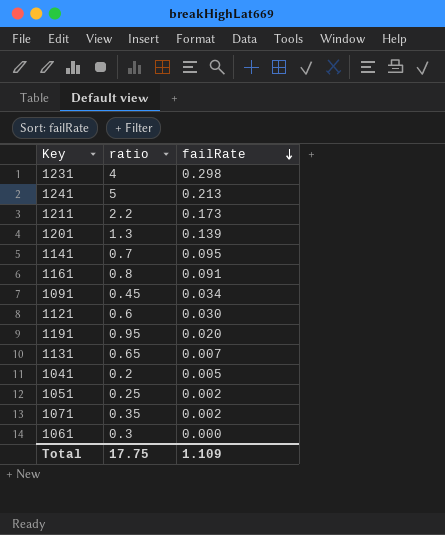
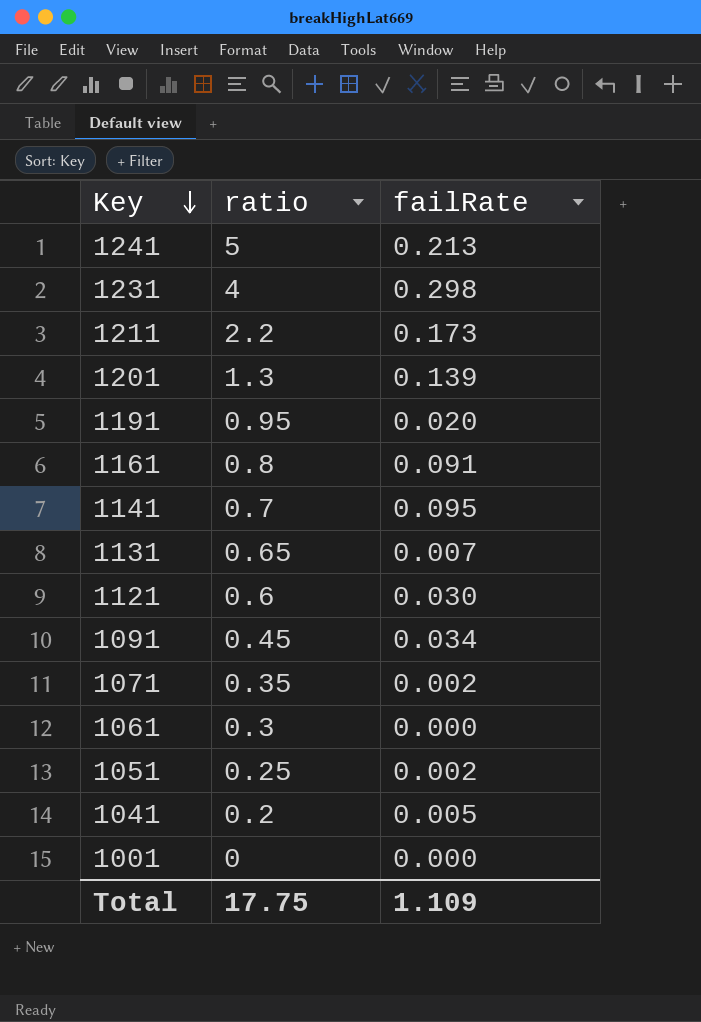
row order: failRate descending -> Key descending
row 1001: none -> 0 | 0.000

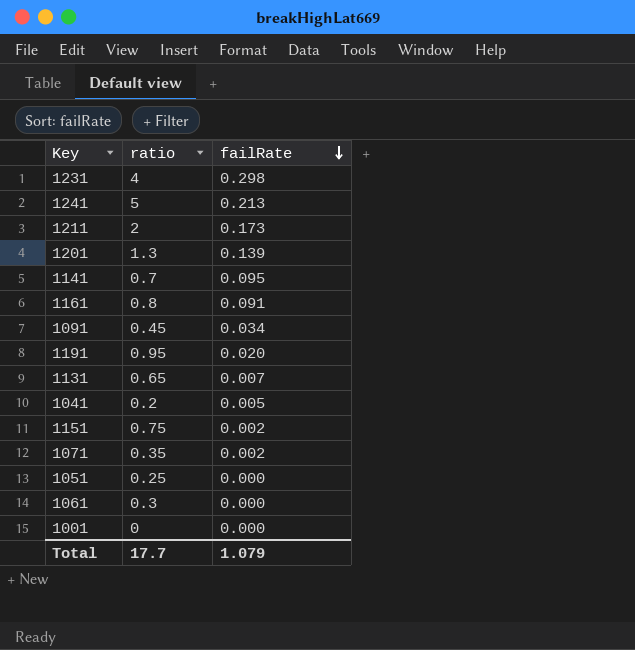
row order: Key descending -> failRate descending
row 1121: 0.6 | 0.030 -> none
1211 | ratio: 2.2 -> 2
row 1151: none -> 0.75 | 0.002
1051 | failRate: 0.002 -> 0.000
Total | ratio: 17.75 -> 17.7
Total | failRate: 1.109 -> 1.079

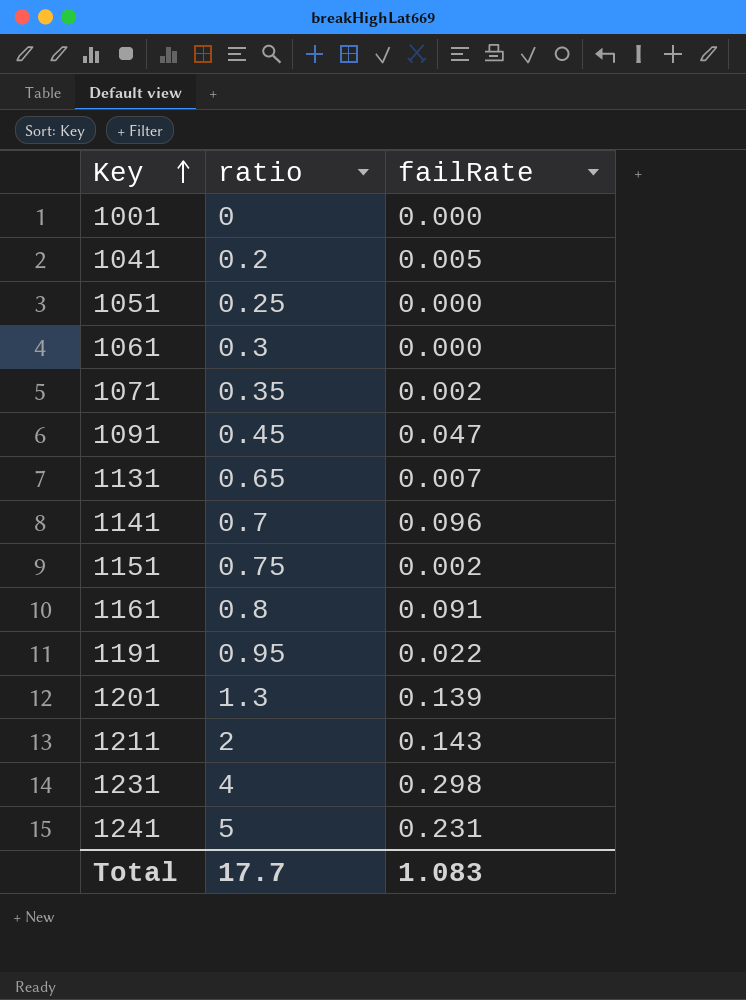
row order: failRate descending -> Key ascending
1091 | failRate: 0.034 -> 0.047
1141 | failRate: 0.095 -> 0.096
1191 | failRate: 0.020 -> 0.022
1211 | failRate: 0.173 -> 0.143
1241 | failRate: 0.213 -> 0.231
Total | failRate: 1.079 -> 1.083

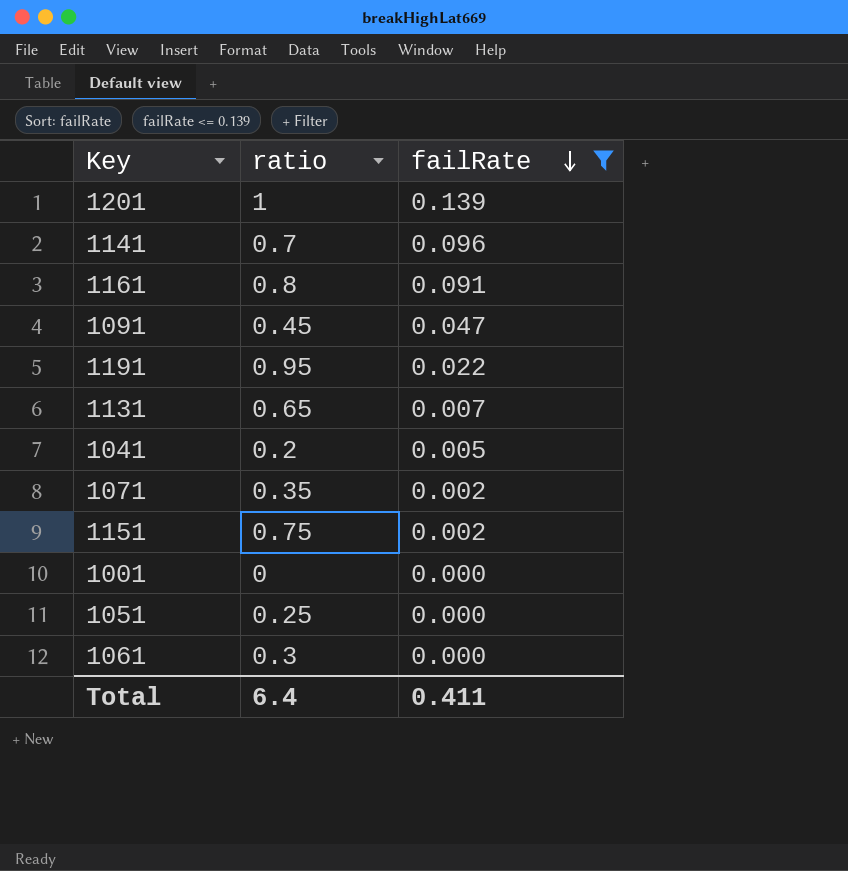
filter: none -> failRate <= 0.139
row order: Key ascending -> failRate descending
1201 | ratio: 1.3 -> 1
Total | ratio: 17.7 -> 6.4
Total | failRate: 1.083 -> 0.411

